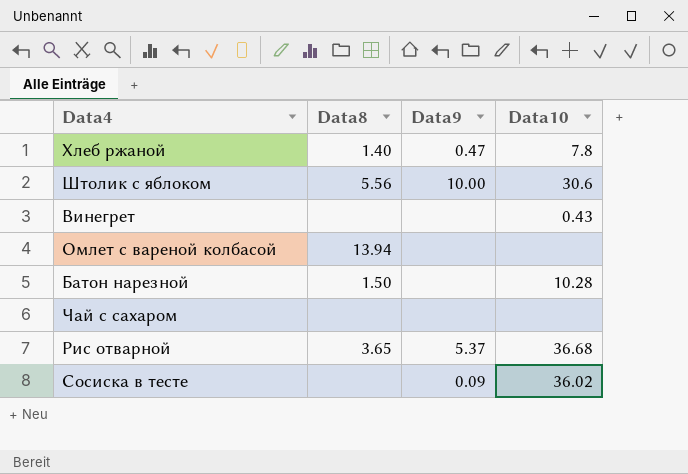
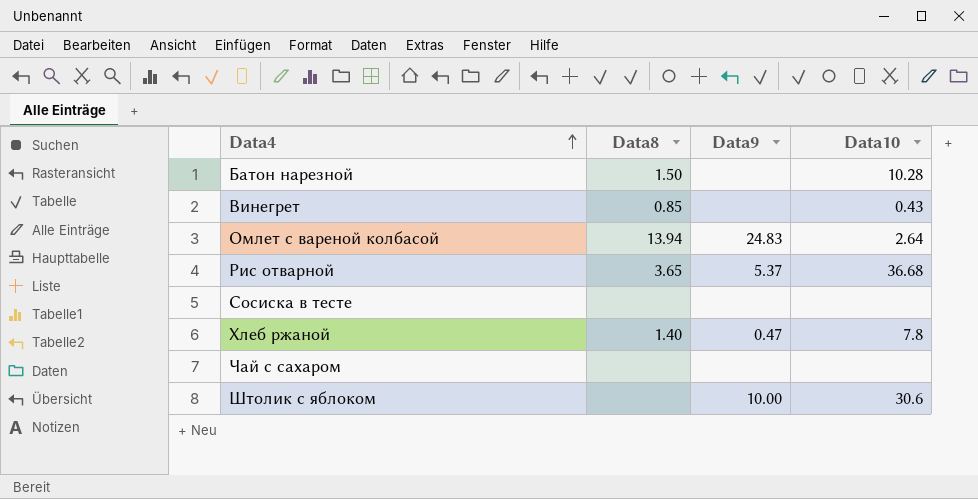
row order: none -> Data4 ascending
Винегрет | Data8: none -> 0.85
Омлет с вареной колбасой | Data9: none -> 24.83
Омлет с вареной колбасой | Data10: none -> 2.64
Сосиска в тесте | Data9: 0.09 -> none
Сосиска в тесте | Data10: 36.02 -> none
Штолик с яблоком | Data8: 5.56 -> none

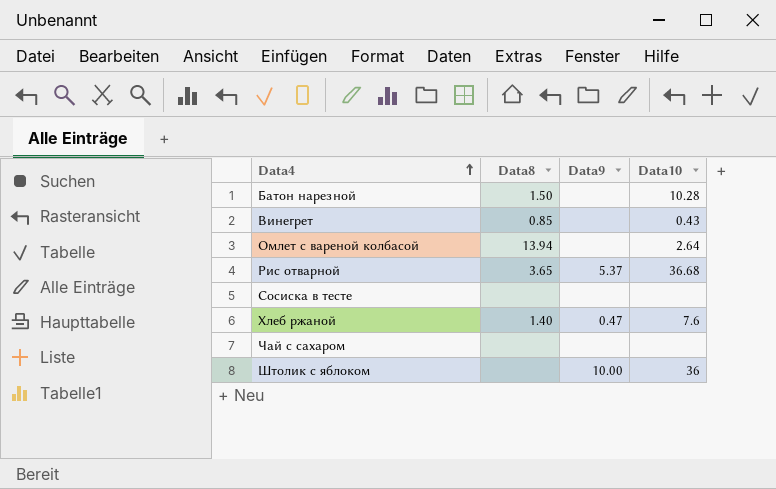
Омлет с вареной колбасой | Data9: 24.83 -> none
Хлеб ржаной | Data10: 7.8 -> 7.6
Штолик с яблоком | Data10: 30.6 -> 36

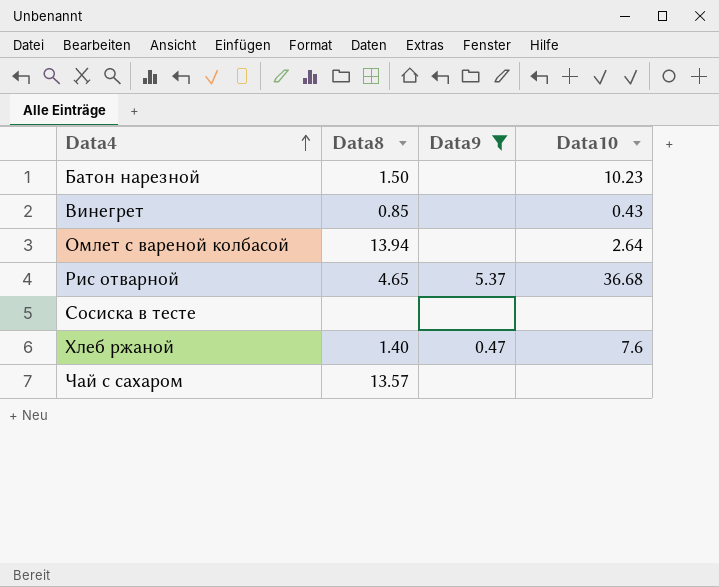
filter: none -> Data9 != 10.00
Батон нарезной | Data10: 10.28 -> 10.23
Рис отварной | Data8: 3.65 -> 4.65
Чай с сахаром | Data8: none -> 13.57

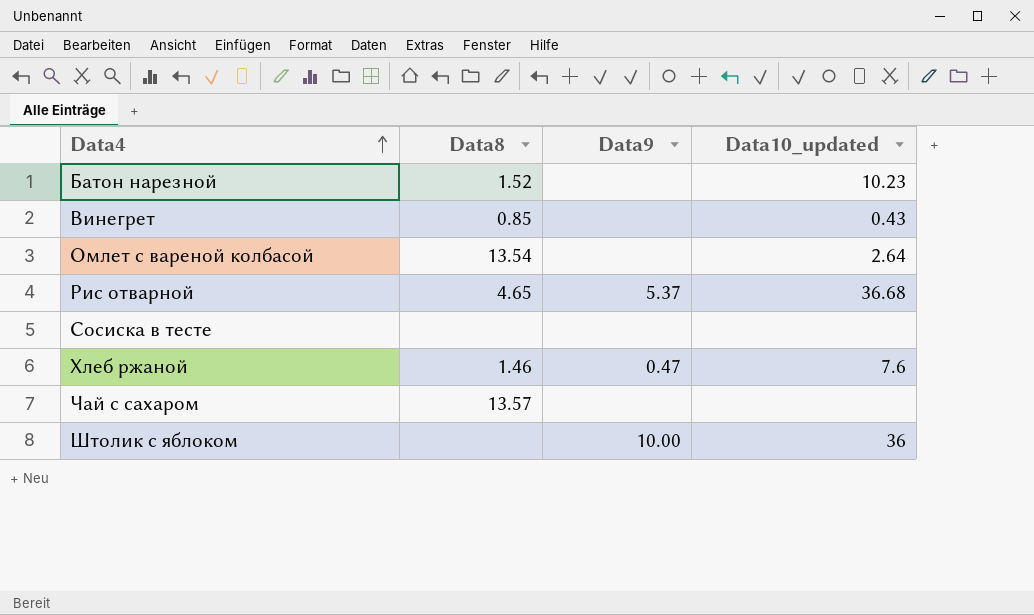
filter: Data9 != 10.00 -> none
column name: Data10 -> Data10_updated
Батон нарезной | Data8: 1.50 -> 1.52
Омлет с вареной колбасой | Data8: 13.94 -> 13.54
Хлеб ржаной | Data8: 1.40 -> 1.46

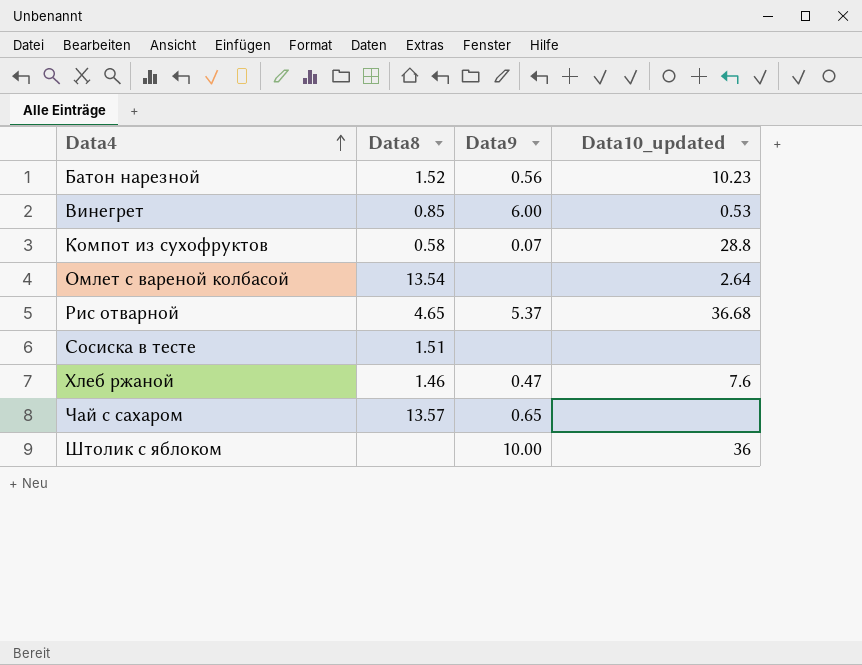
Батон нарезной | Data9: none -> 0.56
Винегрет | Data9: none -> 6.00
Винегрет | Data10_updated: 0.43 -> 0.53
row Компот из сухофруктов: none -> 0.58 | 0.07 | 28.8
Сосиска в тесте | Data8: none -> 1.51
Чай с сахаром | Data9: none -> 0.65

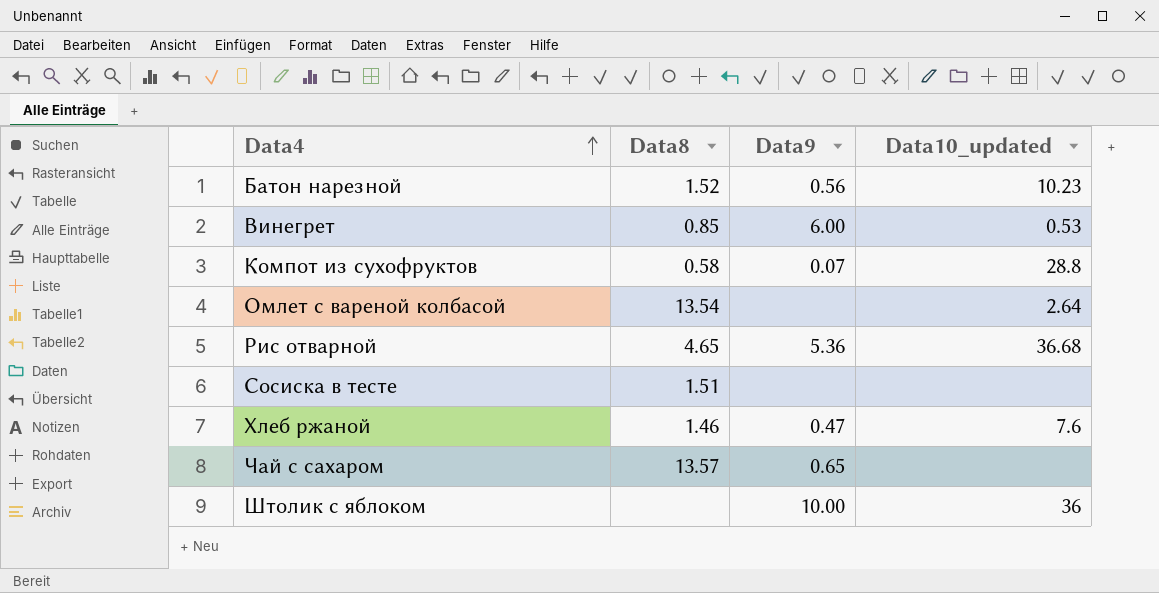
Рис отварной | Data9: 5.37 -> 5.36

